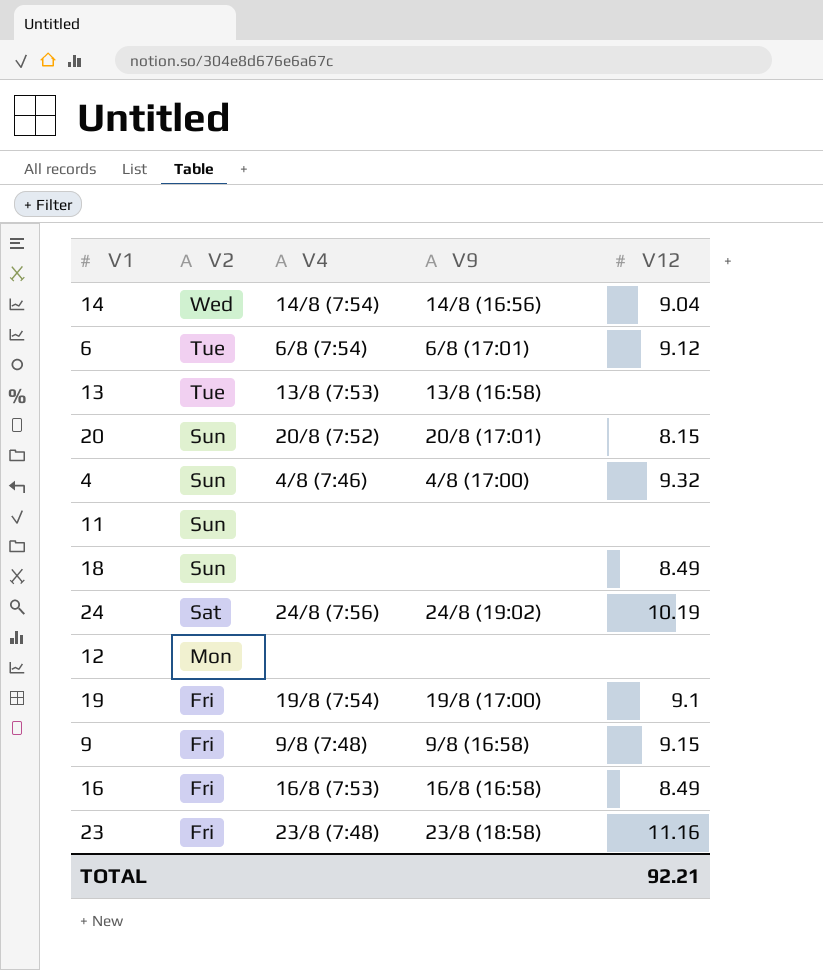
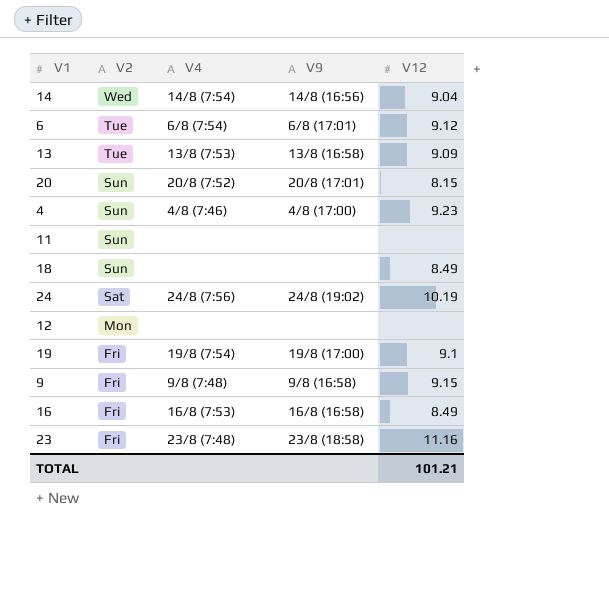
13 | V12: none -> 9.09
4 | V12: 9.32 -> 9.23
TOTAL | V12: 92.21 -> 101.21

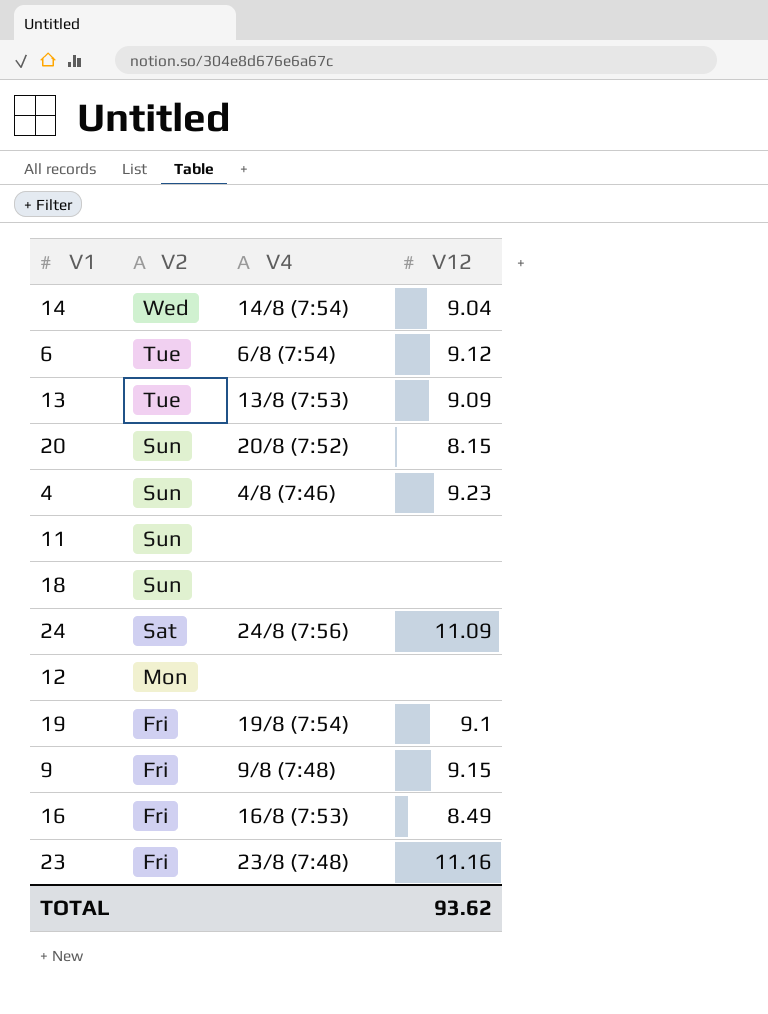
column V9 | position: 4 -> none
18 | V12: 8.49 -> none
24 | V12: 10.19 -> 11.09
TOTAL | V12: 101.21 -> 93.62

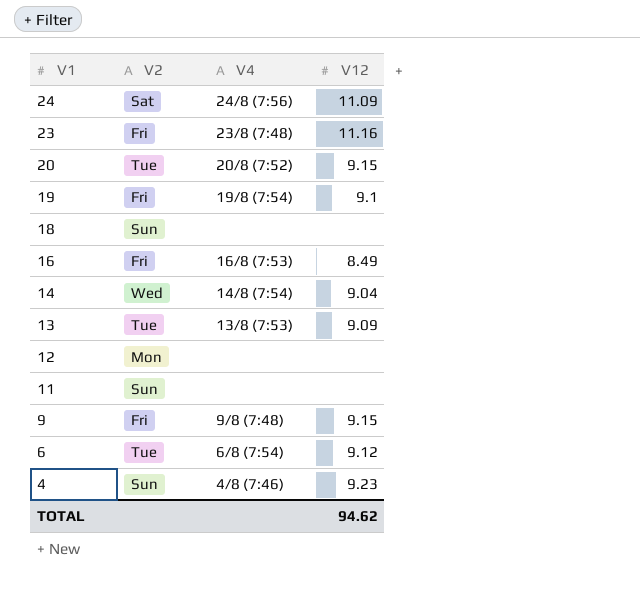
row order: V2 descending -> V1 descending
20 | V2: Sun -> Tue
20 | V12: 8.15 -> 9.15
TOTAL | V12: 93.62 -> 94.62

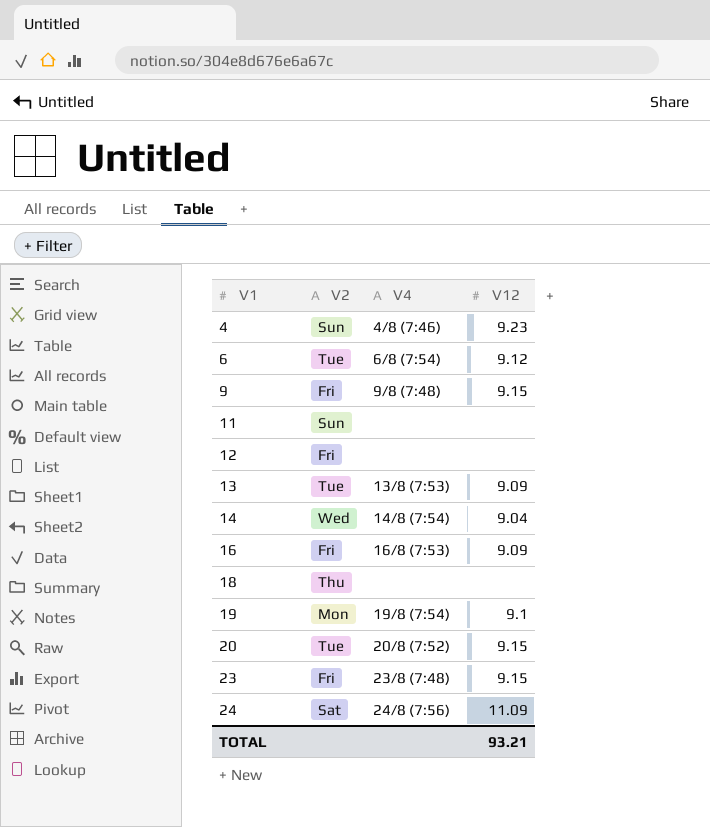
row order: V1 descending -> V1 ascending
12 | V2: Mon -> Fri
16 | V12: 8.49 -> 9.09
18 | V2: Sun -> Thu
19 | V2: Fri -> Mon
23 | V12: 11.16 -> 9.15
TOTAL | V12: 94.62 -> 93.21

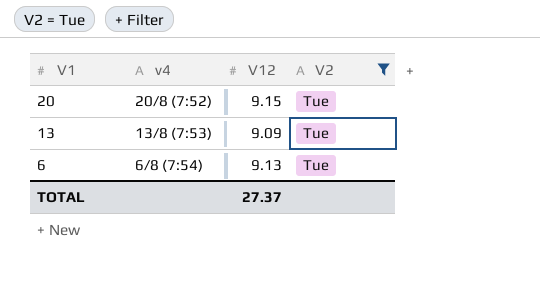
filter: none -> V2 = Tue
row order: V1 ascending -> V1 descending
column name: V4 -> v4
column V2 | position: 2 -> 4
6 | V12: 9.12 -> 9.13
TOTAL | V12: 93.21 -> 27.37

